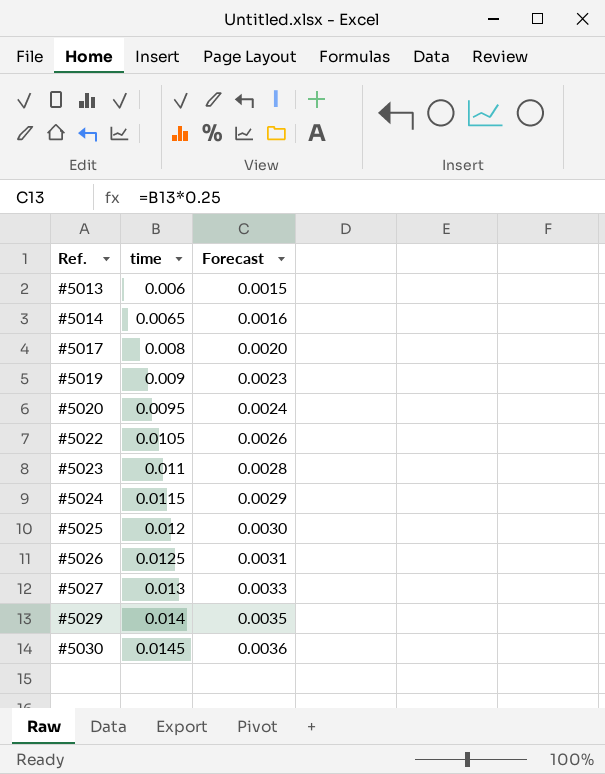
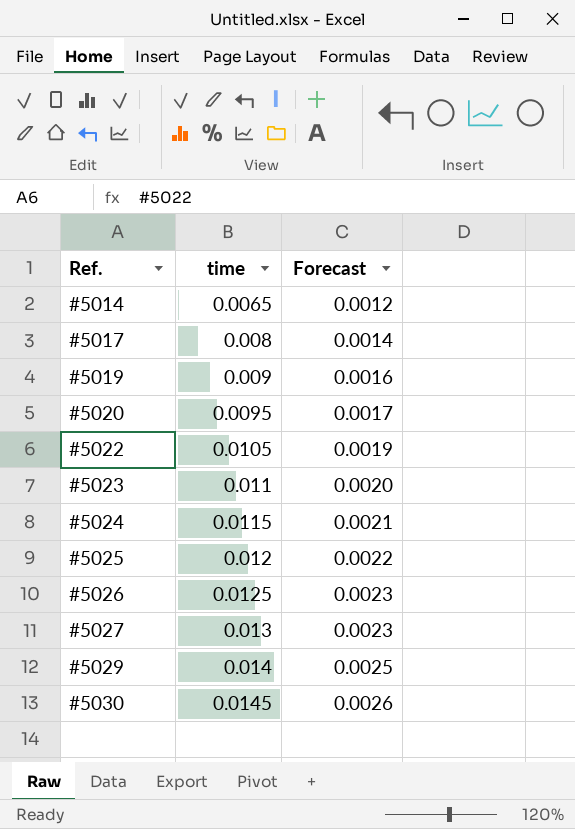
column Forecast | formula: [time] * 0.25 -> [time] * 0.18
row #5013: 0.006 | 0.0015 -> none

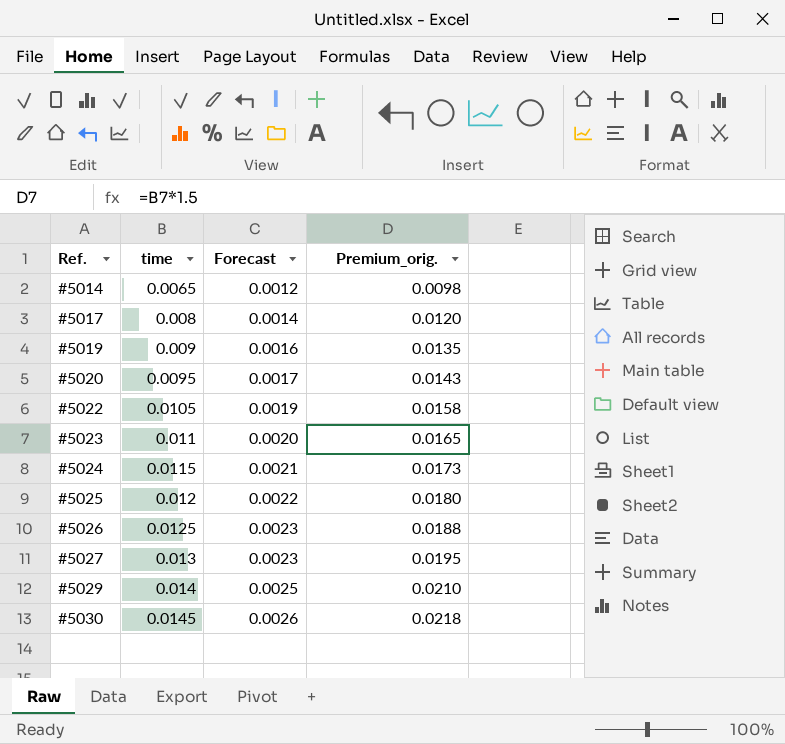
column Premium_orig. | formula: none -> [time] * 1.5

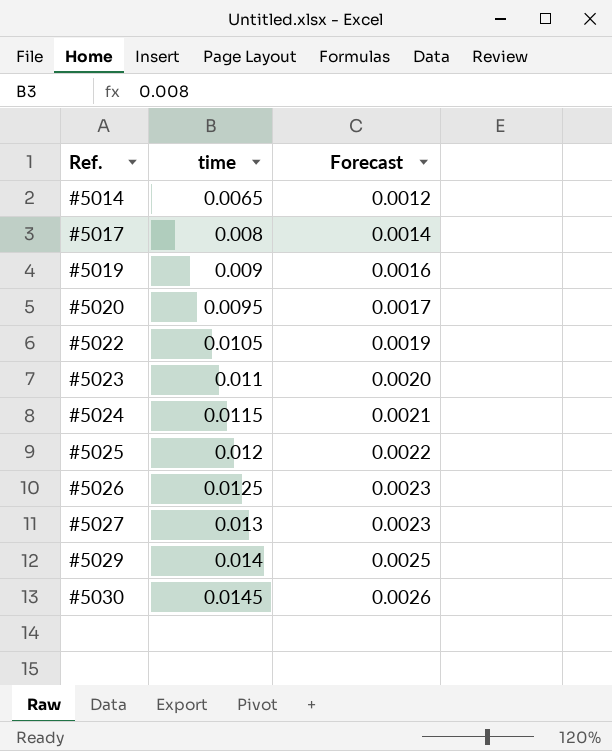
column Premium_orig. | formula: [time] * 1.5 -> none

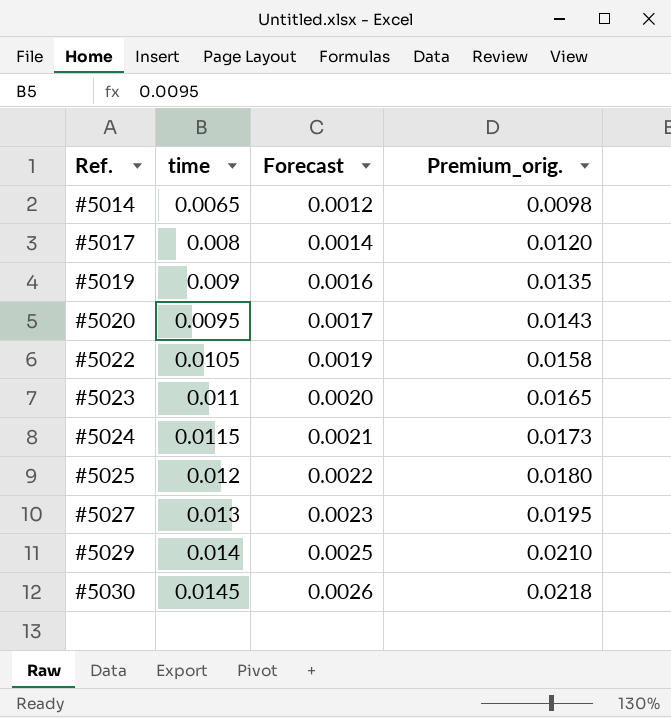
column Premium_orig. | formula: none -> [time] * 1.5
row #5026: 0.0125 | 0.0023 -> none

